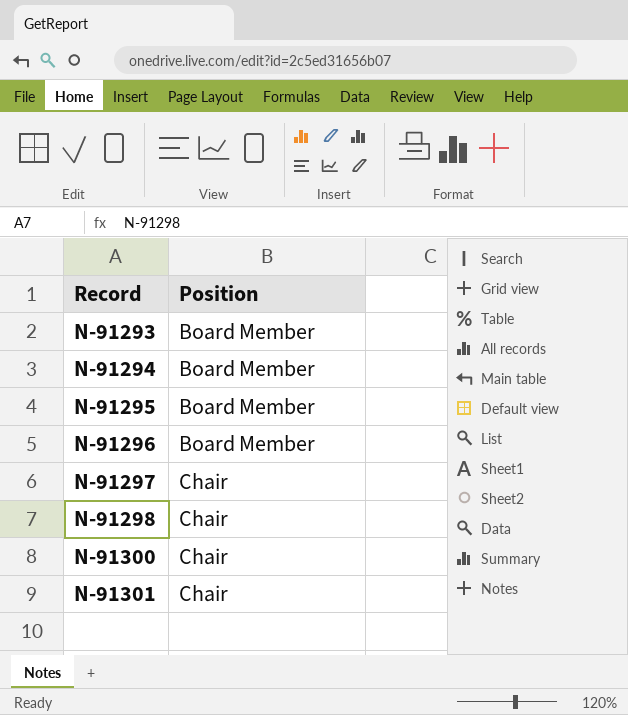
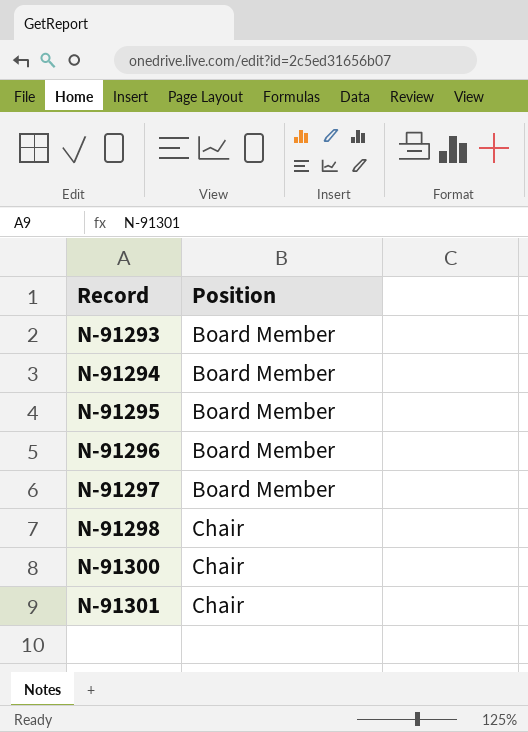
N-91297 | Position: Chair -> Board Member

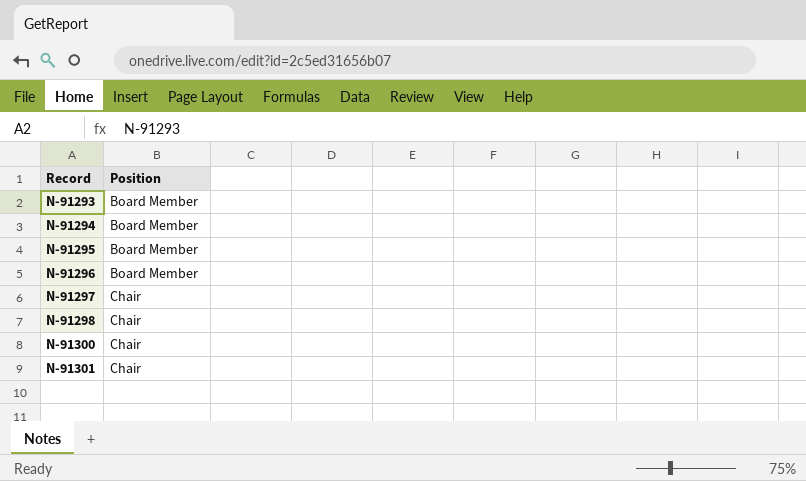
N-91297 | Position: Board Member -> Chair

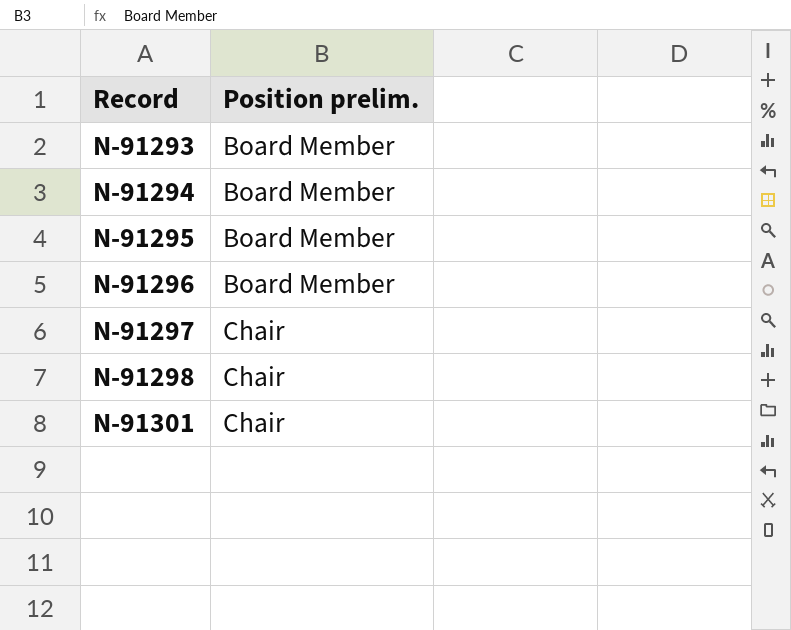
column name: Position -> Position prelim.
row N-91300: Chair -> none

